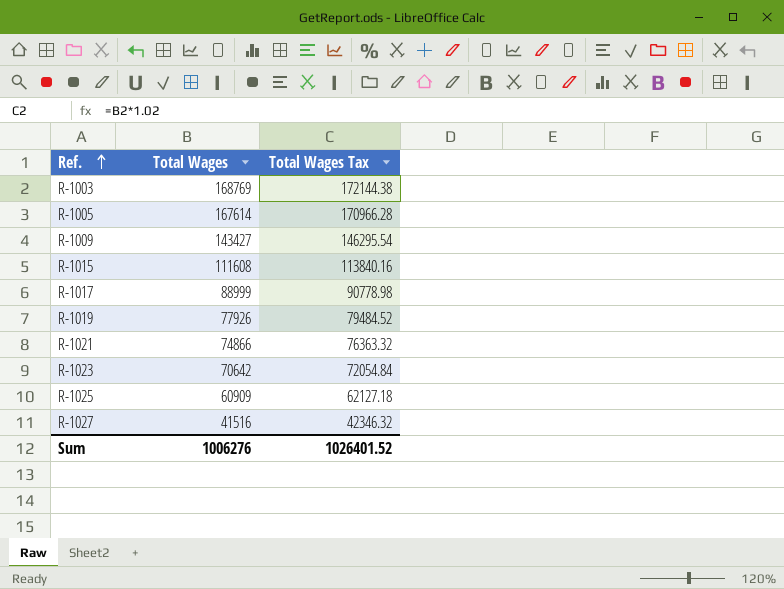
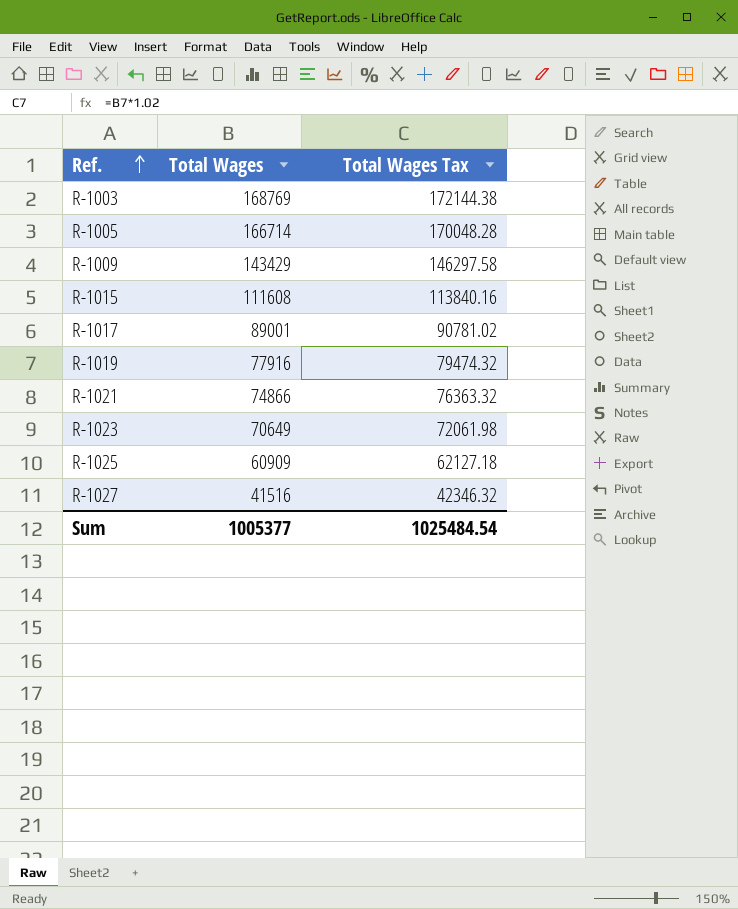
R-1005 | Total Wages: 167614 -> 166714
R-1005 | Total Wages Tax: 170966.28 -> 170048.28
R-1009 | Total Wages: 143427 -> 143429
R-1009 | Total Wages Tax: 146295.54 -> 146297.58
R-1017 | Total Wages: 88999 -> 89001
R-1017 | Total Wages Tax: 90778.98 -> 90781.02
R-1019 | Total Wages: 77926 -> 77916
R-1019 | Total Wages Tax: 79484.52 -> 79474.32
R-1023 | Total Wages: 70642 -> 70649
R-1023 | Total Wages Tax: 72054.84 -> 72061.98
Sum | Total Wages: 1006276 -> 1005377
Sum | Total Wages Tax: 1026401.52 -> 1025484.54

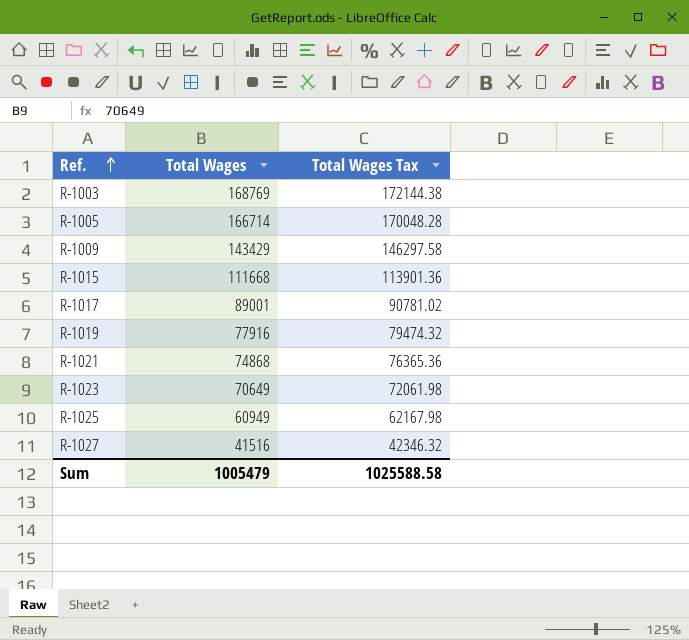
R-1015 | Total Wages: 111608 -> 111668
R-1015 | Total Wages Tax: 113840.16 -> 113901.36
R-1021 | Total Wages: 74866 -> 74868
R-1021 | Total Wages Tax: 76363.32 -> 76365.36
R-1025 | Total Wages: 60909 -> 60949
R-1025 | Total Wages Tax: 62127.18 -> 62167.98
Sum | Total Wages: 1005377 -> 1005479
Sum | Total Wages Tax: 1025484.54 -> 1025588.58

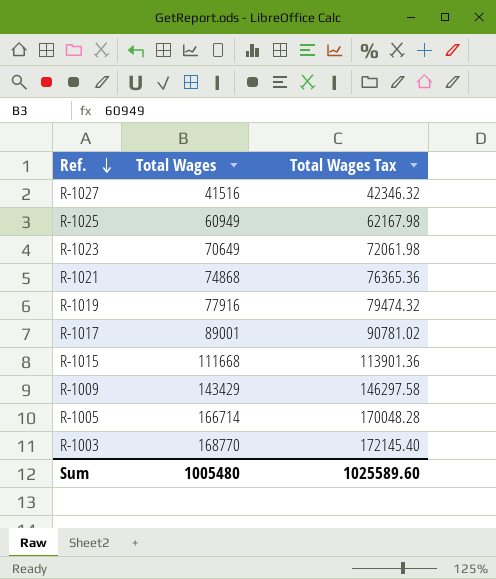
row order: Ref. ascending -> Ref. descending
R-1003 | Total Wages: 168769 -> 168770
R-1003 | Total Wages Tax: 172144.38 -> 172145.40
Sum | Total Wages: 1005479 -> 1005480
Sum | Total Wages Tax: 1025588.58 -> 1025589.60

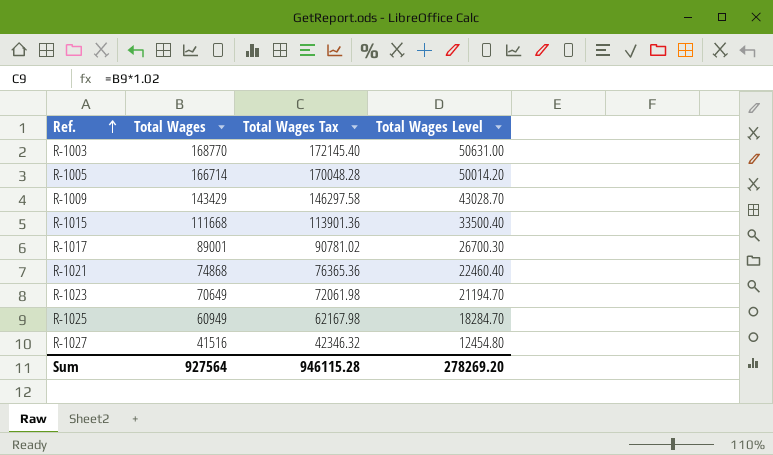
row order: Ref. descending -> Ref. ascending
column Total Wages Level | formula: none -> [Total Wages] * 0.3
row R-1019: 77916 | 79474.32 -> none
Sum | Total Wages: 1005480 -> 927564
Sum | Total Wages Tax: 1025589.60 -> 946115.28

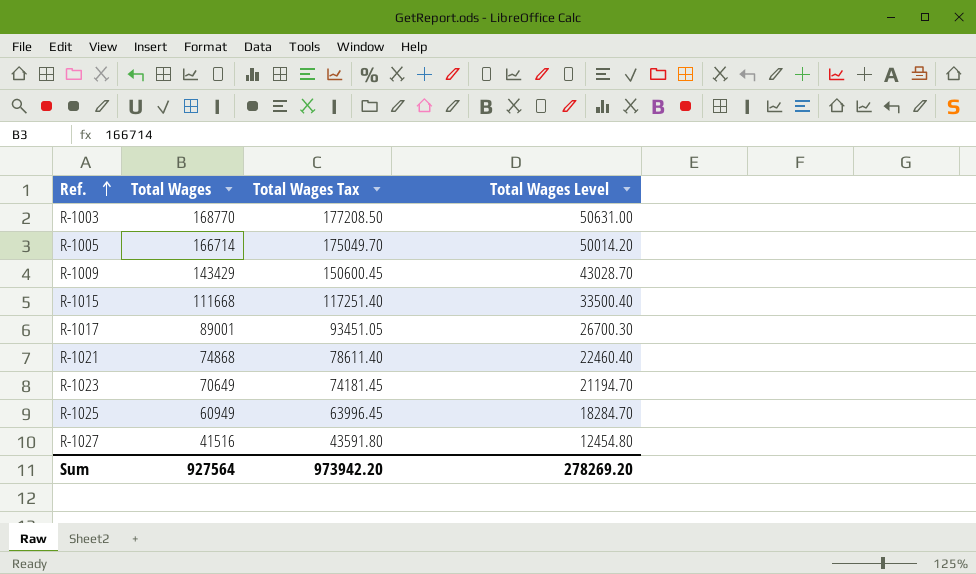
column Total Wages Tax | formula: [Total Wages] * 1.02 -> [Total Wages] * 1.05
Sum | Total Wages Tax: 946115.28 -> 973942.20

